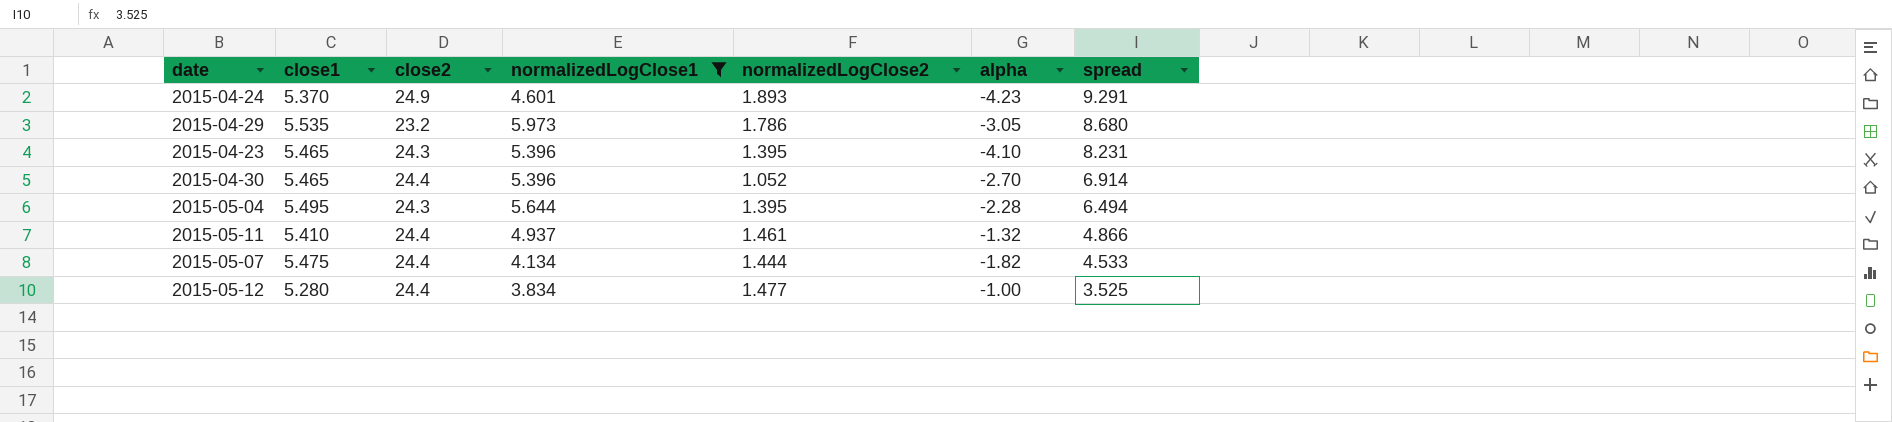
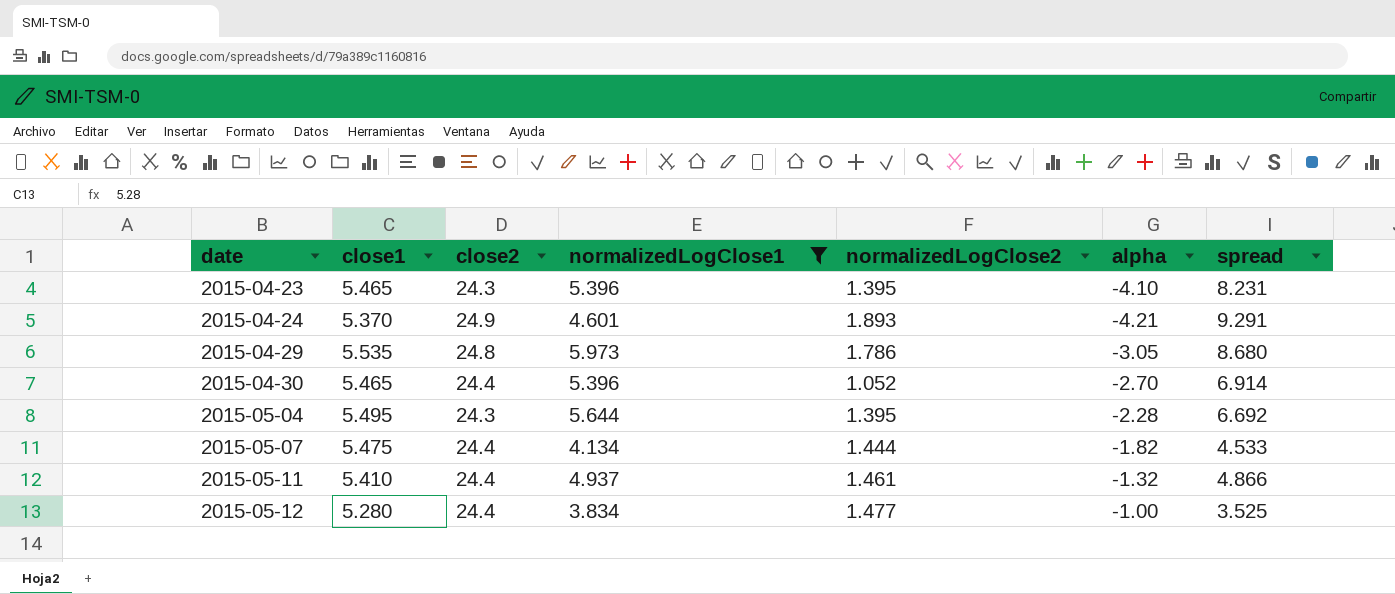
row order: spread descending -> date ascending
2015-04-24 | alpha: -4.23 -> -4.21
2015-04-29 | close2: 23.2 -> 24.8
2015-05-04 | spread: 6.494 -> 6.692

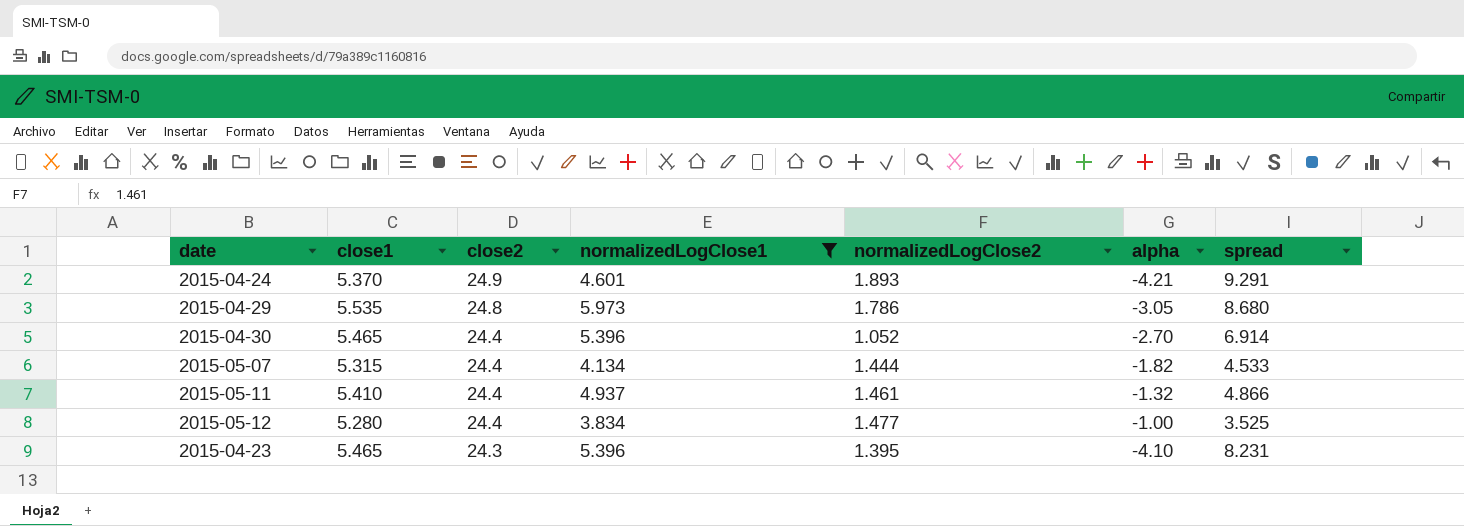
row order: date ascending -> close2 descending
row 2015-05-04: 5.495 | 24.3 | 5.644 | 1.395 | -2.28 | 6.692 -> none
2015-05-07 | close1: 5.475 -> 5.315

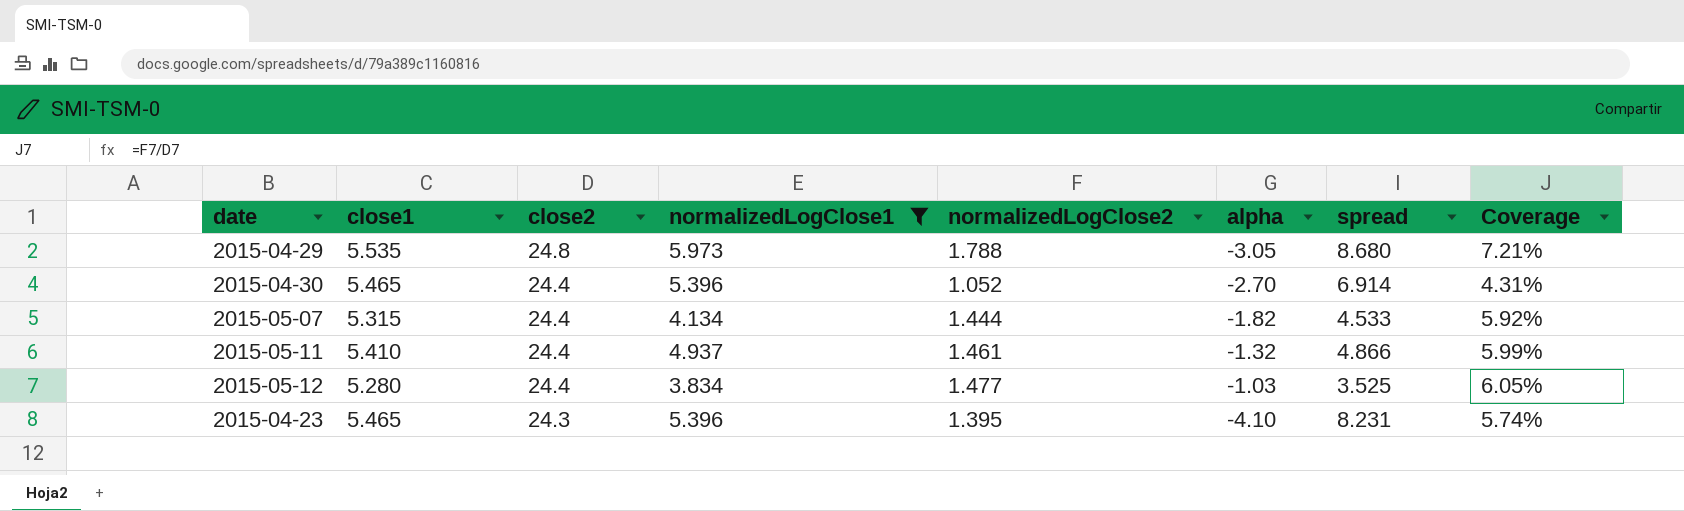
column Coverage | formula: none -> [normalizedLogClose2] / [close2]
row 2015-04-24: 5.370 | 24.9 | 4.601 | 1.893 | -4.21 | 9.291 -> none
2015-04-29 | normalizedLogClose2: 1.786 -> 1.788
2015-05-12 | alpha: -1.00 -> -1.03

